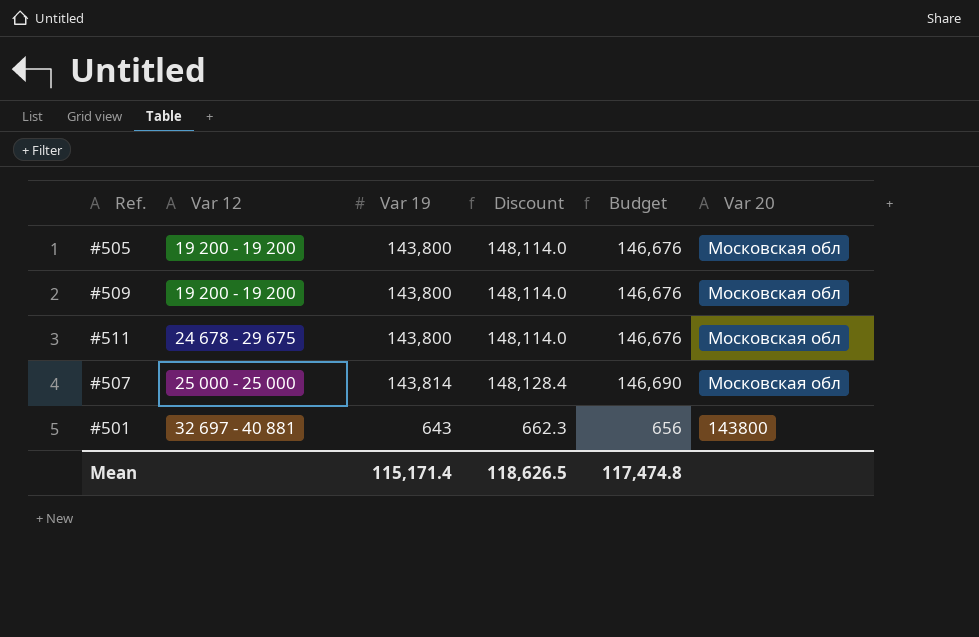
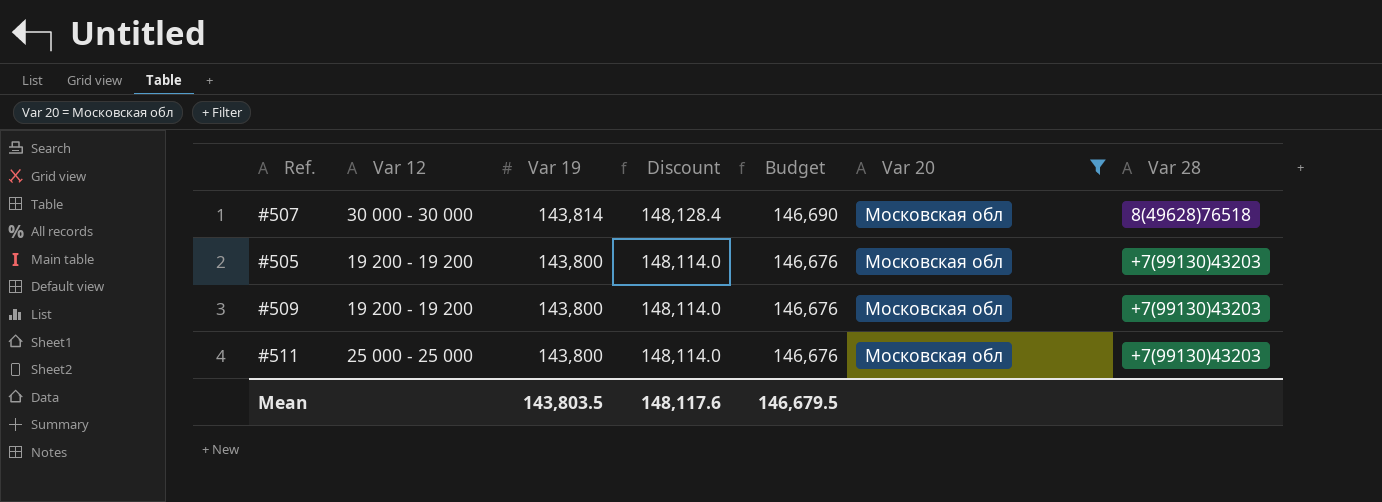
filter: none -> Var 20 = Московская обл
row order: Var 12 ascending -> Var 19 descending
column Var 28 | position: none -> 7
#507 | Var 12: 25 000 - 25 000 -> 30 000 - 30 000
#511 | Var 12: 24 678 - 29 675 -> 25 000 - 25 000
Mean | Var 19: 115,171.4 -> 143,803.5
Mean | Discount: 118,626.5 -> 148,117.6
Mean | Budget: 117,474.8 -> 146,679.5

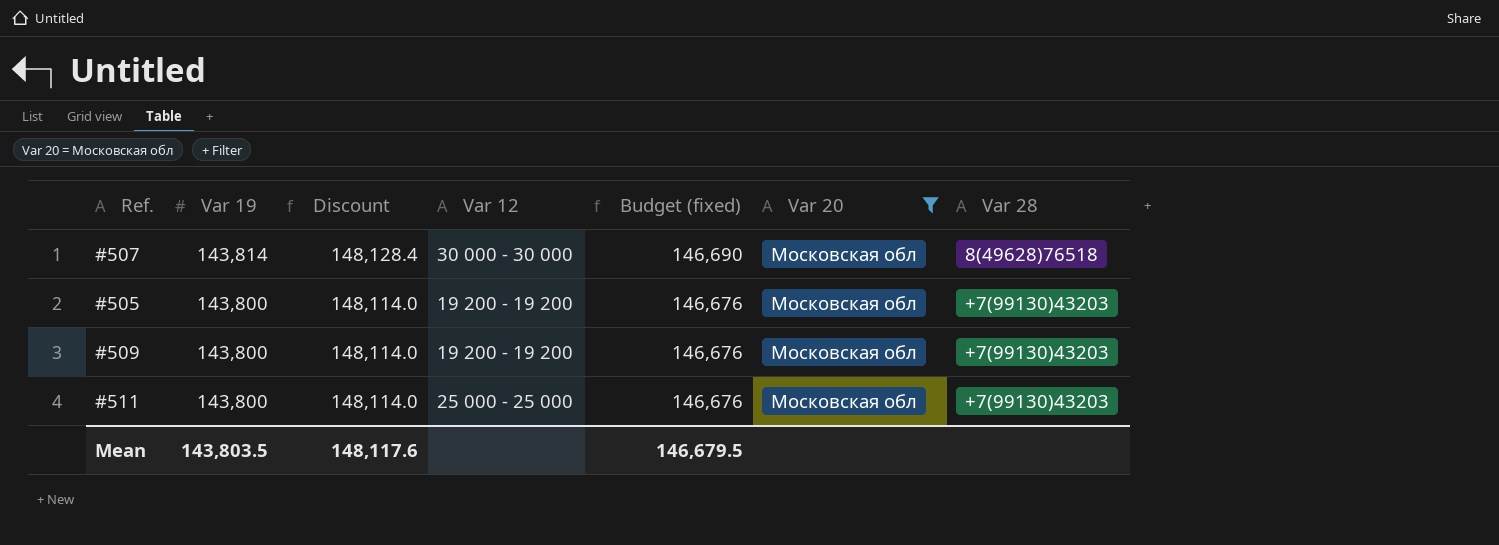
column Var 12 | position: 2 -> 4
column name: Budget -> Budget (fixed)

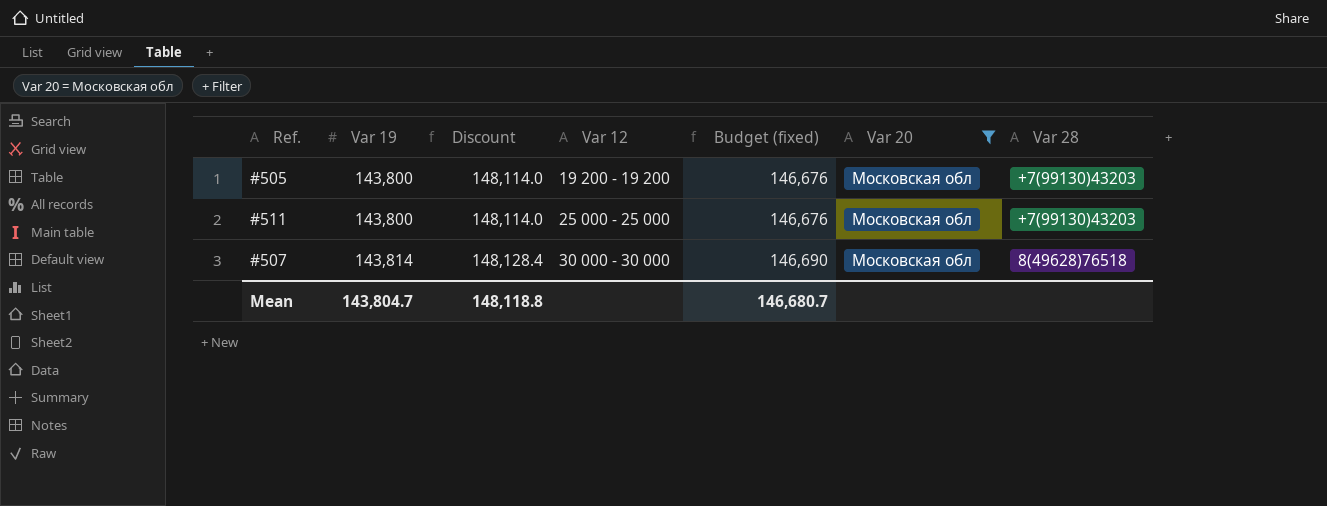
row order: Var 19 descending -> Var 19 ascending
row #509: 143,800 | 148,114.0 | 19 200 - 19 200 | 146,676 | Московская обл | +7(99130)43203 -> none
Mean | Var 19: 143,803.5 -> 143,804.7
Mean | Discount: 148,117.6 -> 148,118.8
Mean | Budget (fixed): 146,679.5 -> 146,680.7

